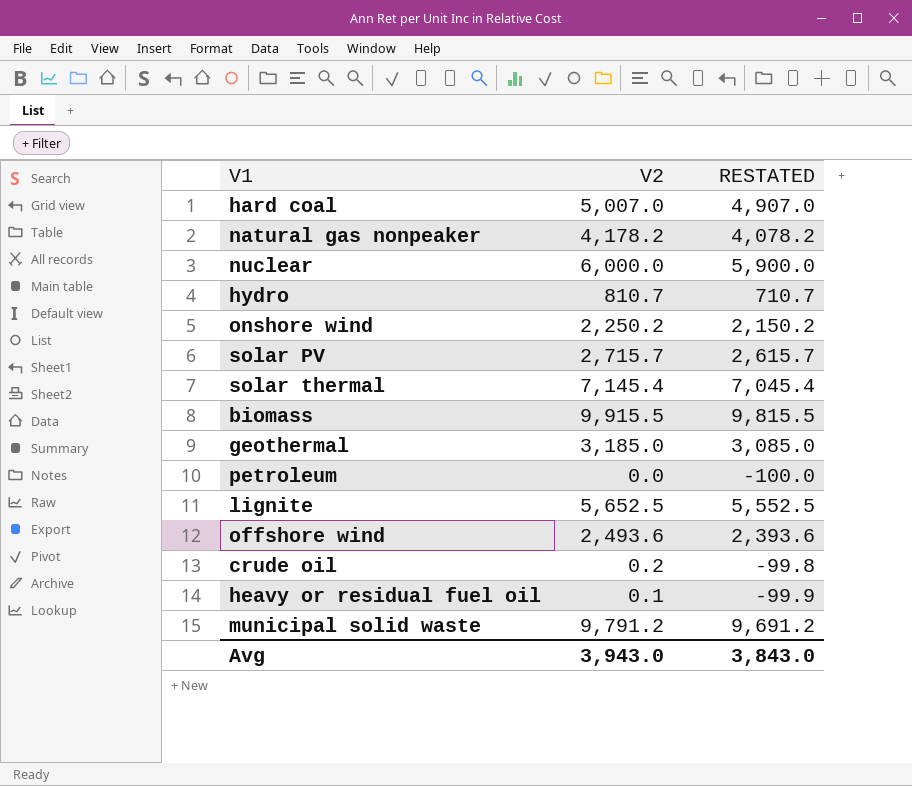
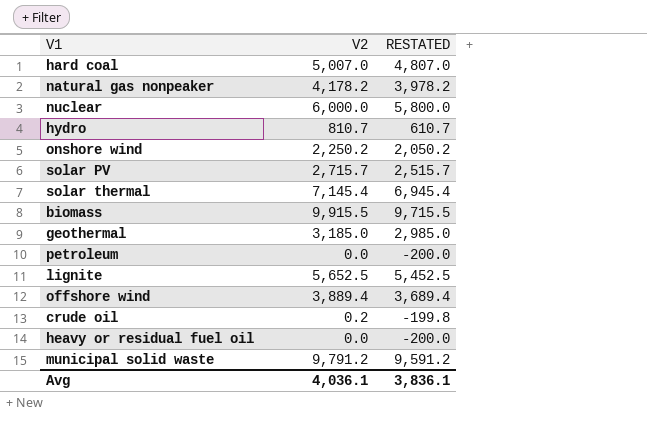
column RESTATED | formula: [V2] - 100 -> [V2] - 200
offshore wind | V2: 2,493.6 -> 3,889.4
heavy or residual fuel oil | V2: 0.1 -> 0.0
Avg | V2: 3,943.0 -> 4,036.1
Avg | RESTATED: 3,843.0 -> 3,836.1

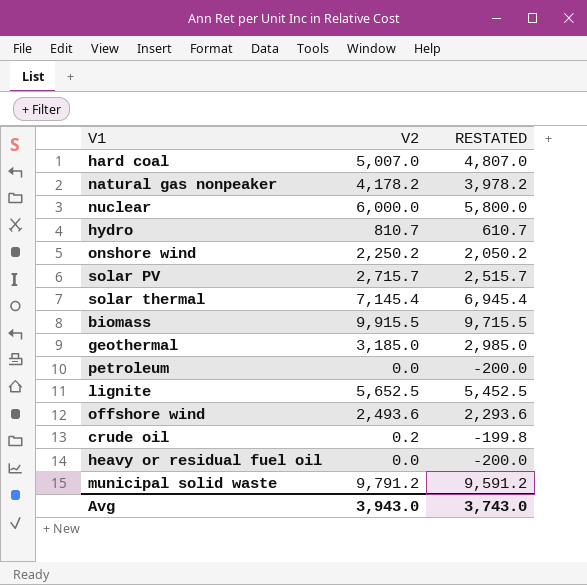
offshore wind | V2: 3,889.4 -> 2,493.6
offshore wind | RESTATED: 3,689.4 -> 2,293.6
Avg | V2: 4,036.1 -> 3,943.0
Avg | RESTATED: 3,836.1 -> 3,743.0

